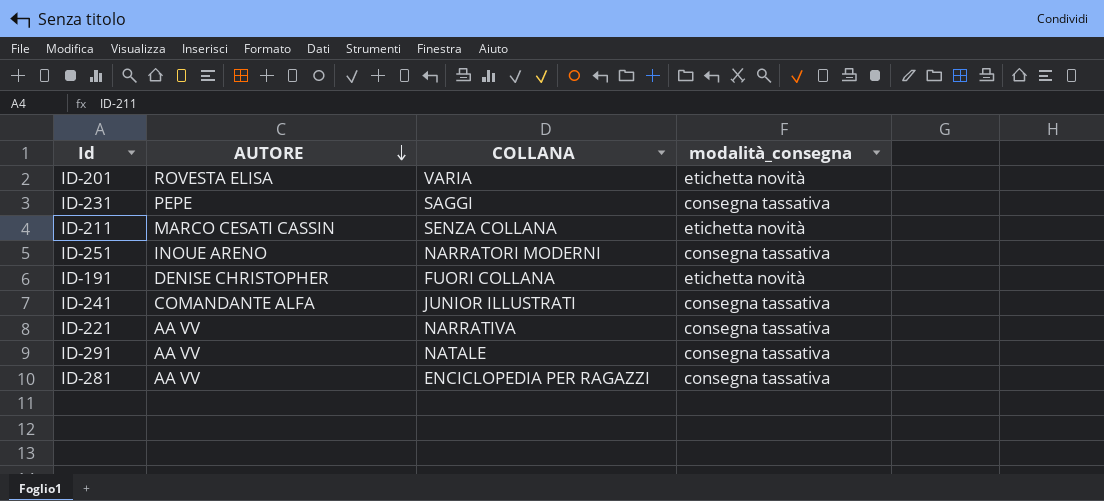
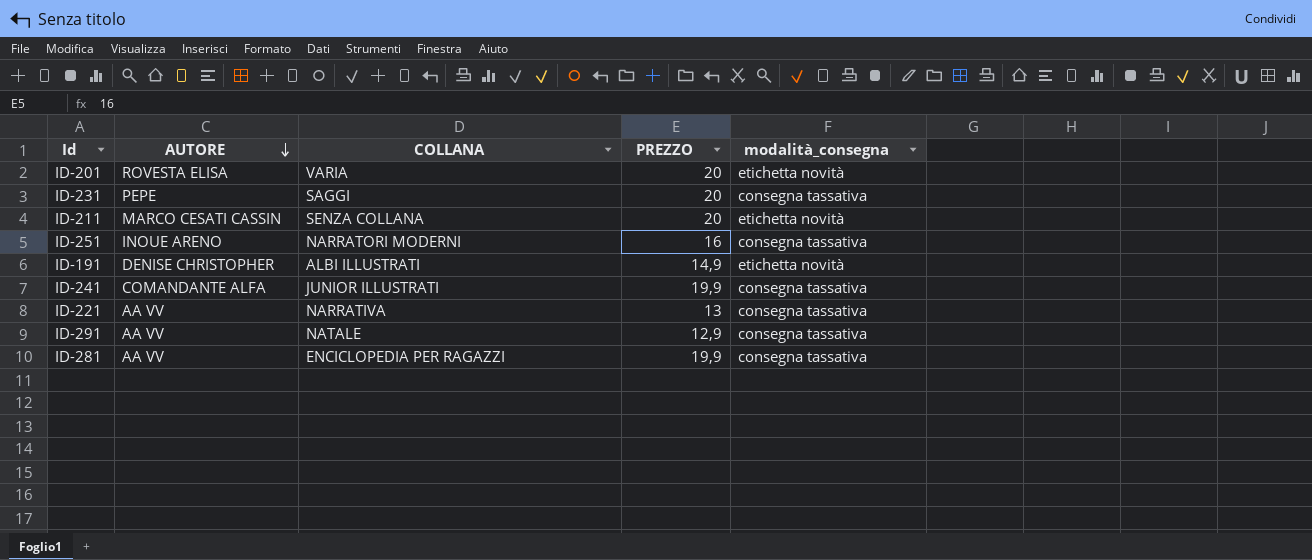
column PREZZO | position: none -> 4
ID-191 | COLLANA: FUORI COLLANA -> ALBI ILLUSTRATI

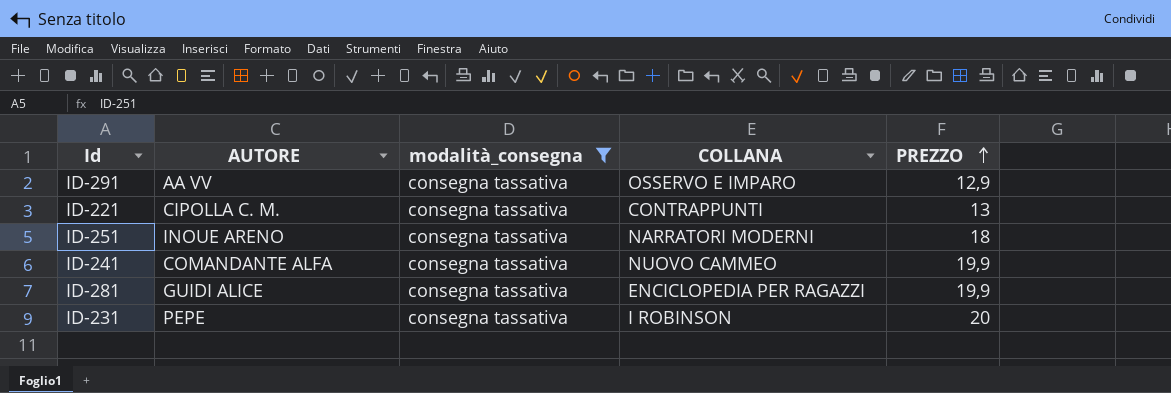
filter: none -> modalità_consegna = consegna tassativa
row order: AUTORE descending -> PREZZO ascending
column modalità_consegna | position: 5 -> 3
ID-291 | COLLANA: NATALE -> OSSERVO E IMPARO
ID-221 | AUTORE: AA VV -> CIPOLLA C. M.
ID-221 | COLLANA: NARRATIVA -> CONTRAPPUNTI
ID-251 | PREZZO: 16 -> 18
ID-241 | COLLANA: JUNIOR ILLUSTRATI -> NUOVO CAMMEO
ID-281 | AUTORE: AA VV -> GUIDI ALICE
ID-231 | COLLANA: SAGGI -> I ROBINSON

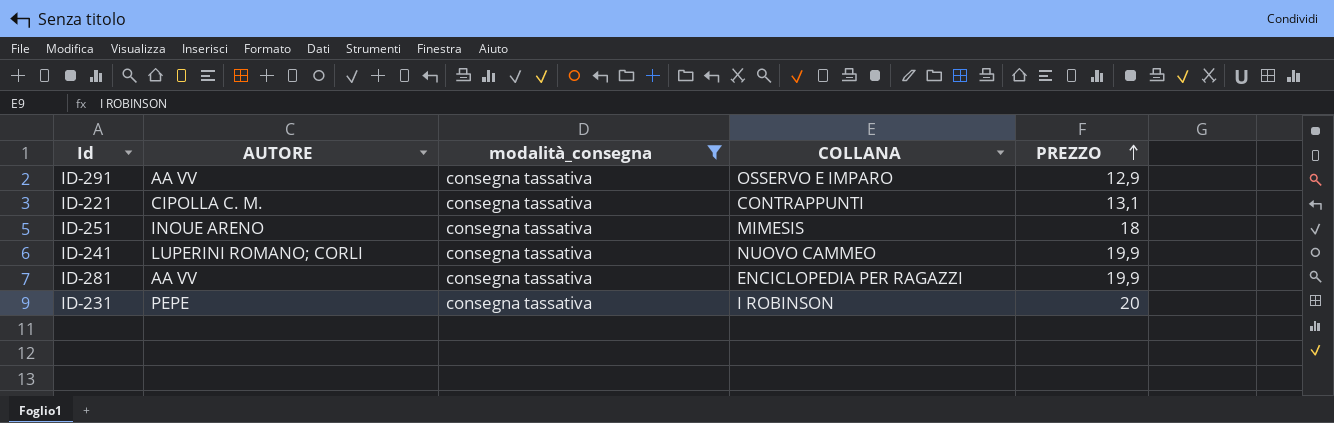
ID-221 | PREZZO: 13 -> 13,1
ID-251 | COLLANA: NARRATORI MODERNI -> MIMESIS
ID-241 | AUTORE: COMANDANTE ALFA -> LUPERINI ROMANO; CORLI
ID-281 | AUTORE: GUIDI ALICE -> AA VV

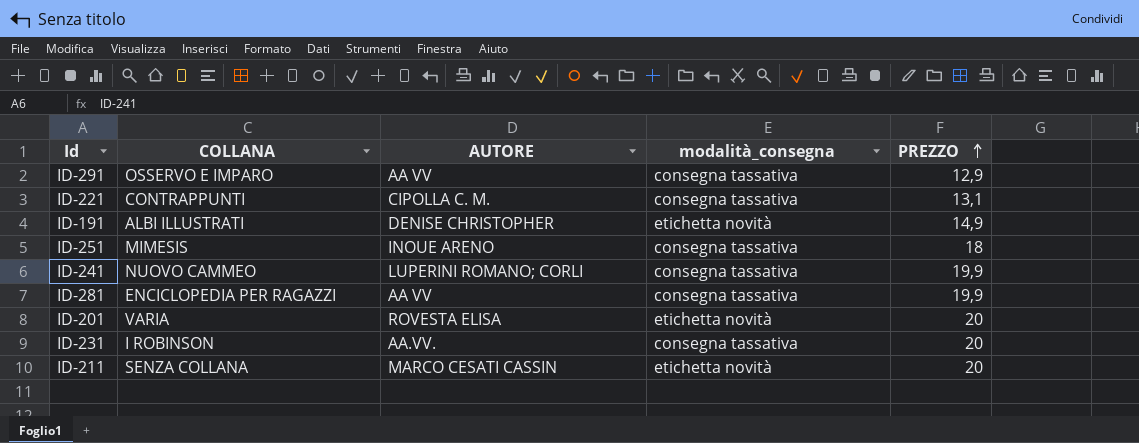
filter: modalità_consegna = consegna tassativa -> none
column COLLANA | position: 4 -> 2
ID-231 | AUTORE: PEPE -> AA.VV.

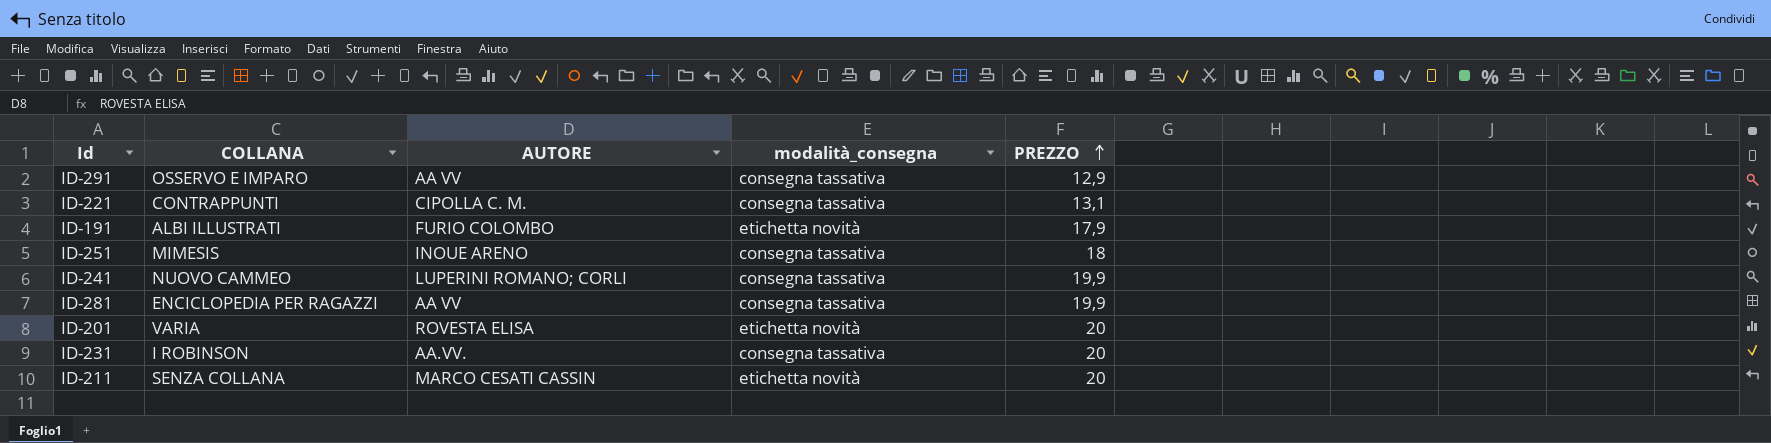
ID-191 | AUTORE: DENISE CHRISTOPHER -> FURIO COLOMBO
ID-191 | PREZZO: 14,9 -> 17,9

